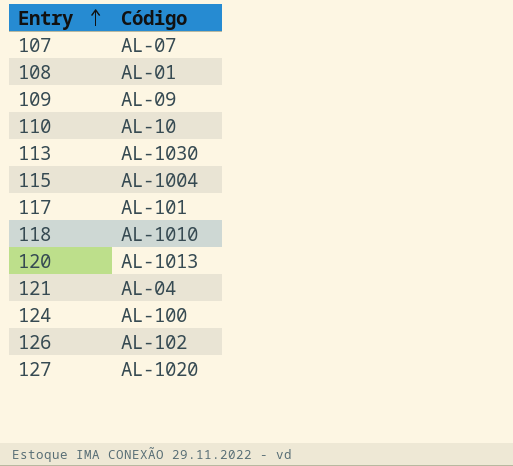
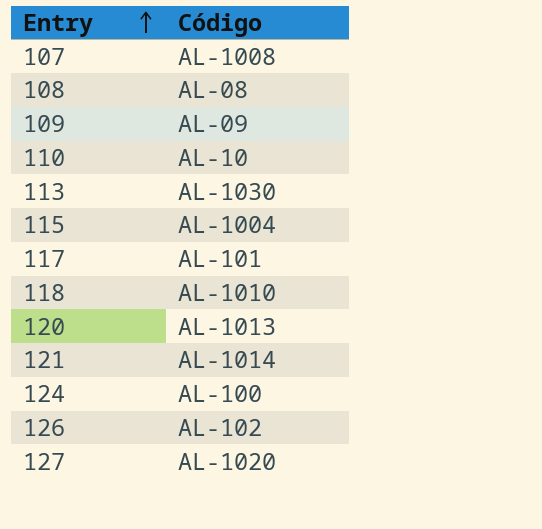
107 | Código: AL-07 -> AL-1008
108 | Código: AL-01 -> AL-08
121 | Código: AL-04 -> AL-1014

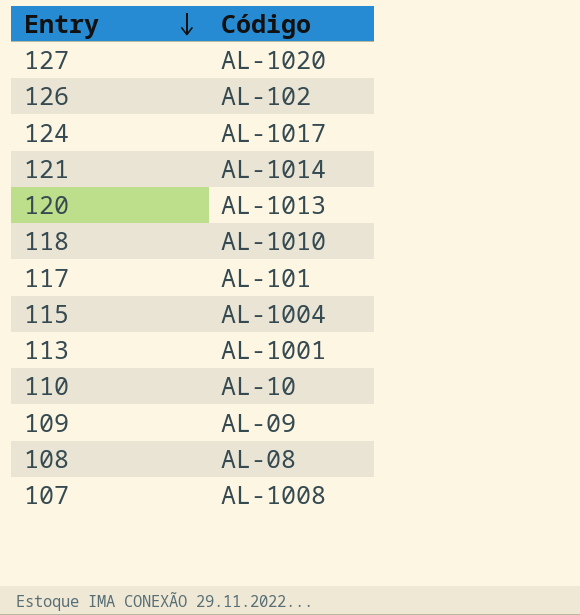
row order: Entry ascending -> Entry descending
124 | Código: AL-100 -> AL-1017
113 | Código: AL-1030 -> AL-1001

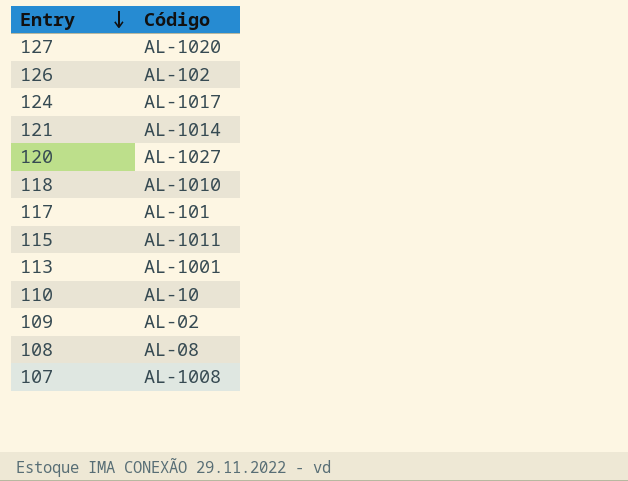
120 | Código: AL-1013 -> AL-1027
115 | Código: AL-1004 -> AL-1011
109 | Código: AL-09 -> AL-02

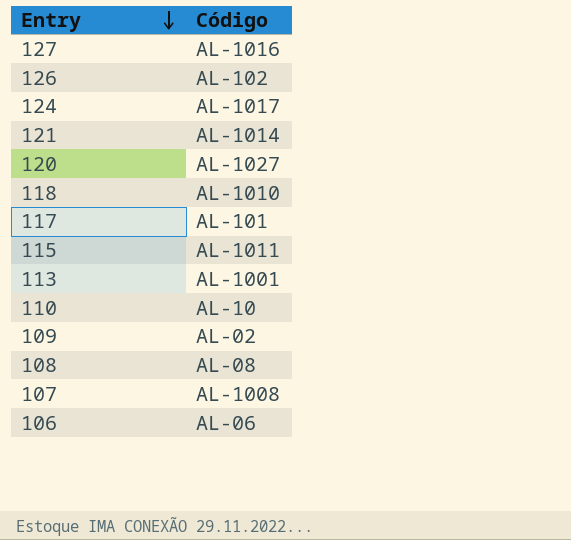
127 | Código: AL-1020 -> AL-1016
row 106: none -> AL-06

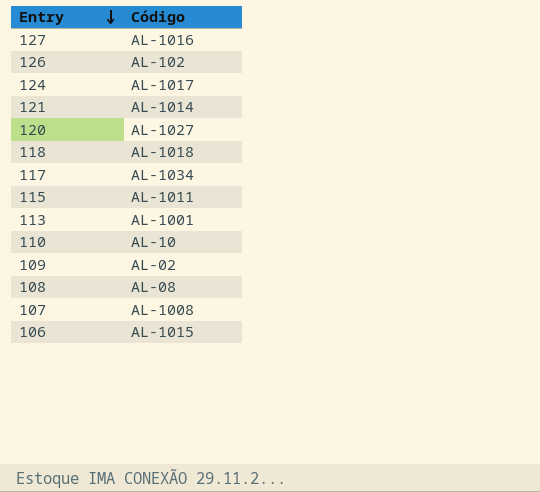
118 | Código: AL-1010 -> AL-1018
117 | Código: AL-101 -> AL-1034
106 | Código: AL-06 -> AL-1015

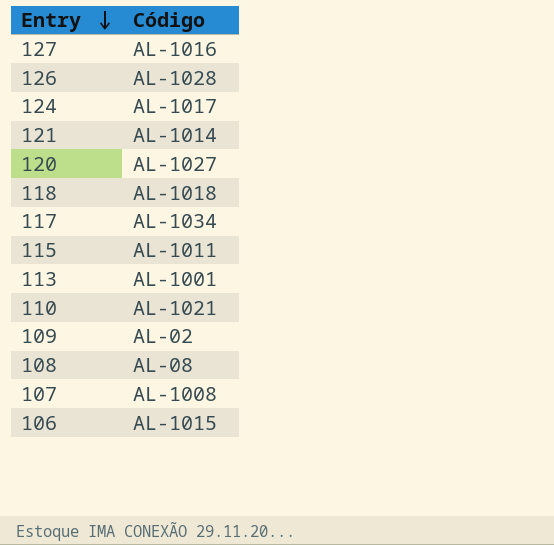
126 | Código: AL-102 -> AL-1028
110 | Código: AL-10 -> AL-1021

